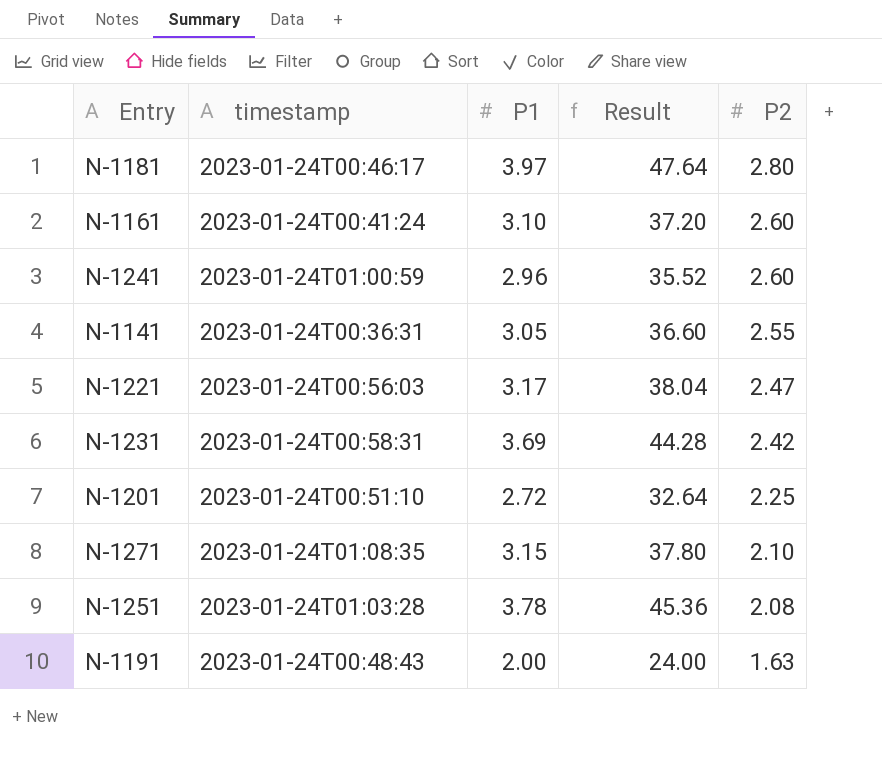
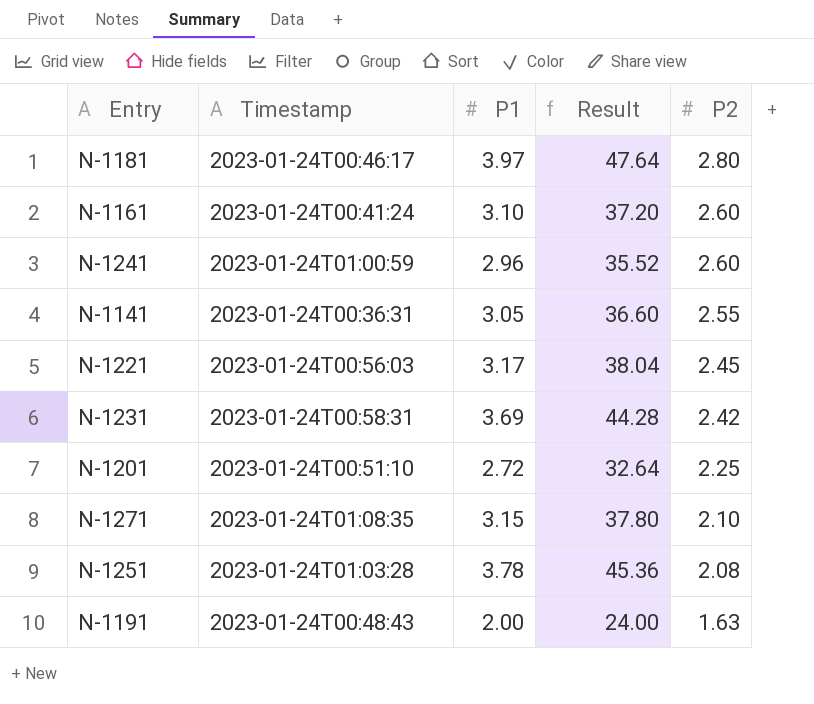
column name: timestamp -> Timestamp
N-1221 | P2: 2.47 -> 2.45

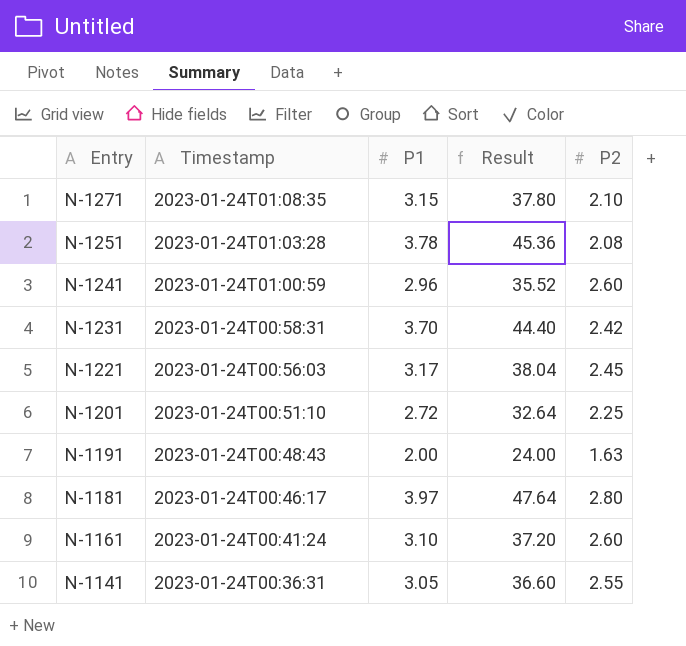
row order: P2 descending -> Entry descending
N-1231 | P1: 3.69 -> 3.70
N-1231 | Result: 44.28 -> 44.40

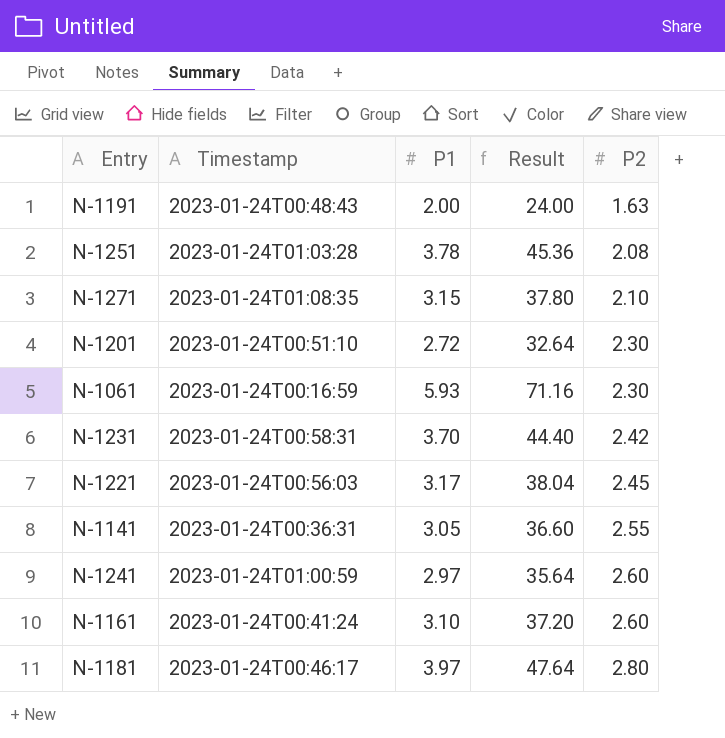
row order: Entry descending -> P2 ascending
N-1201 | P2: 2.25 -> 2.30
row N-1061: none -> 2023-01-24T00:16:59 | 5.93 | 71.16 | 2.30
N-1241 | P1: 2.96 -> 2.97
N-1241 | Result: 35.52 -> 35.64

